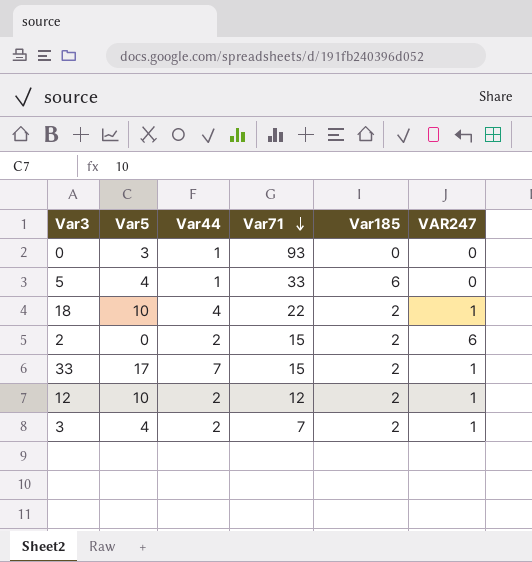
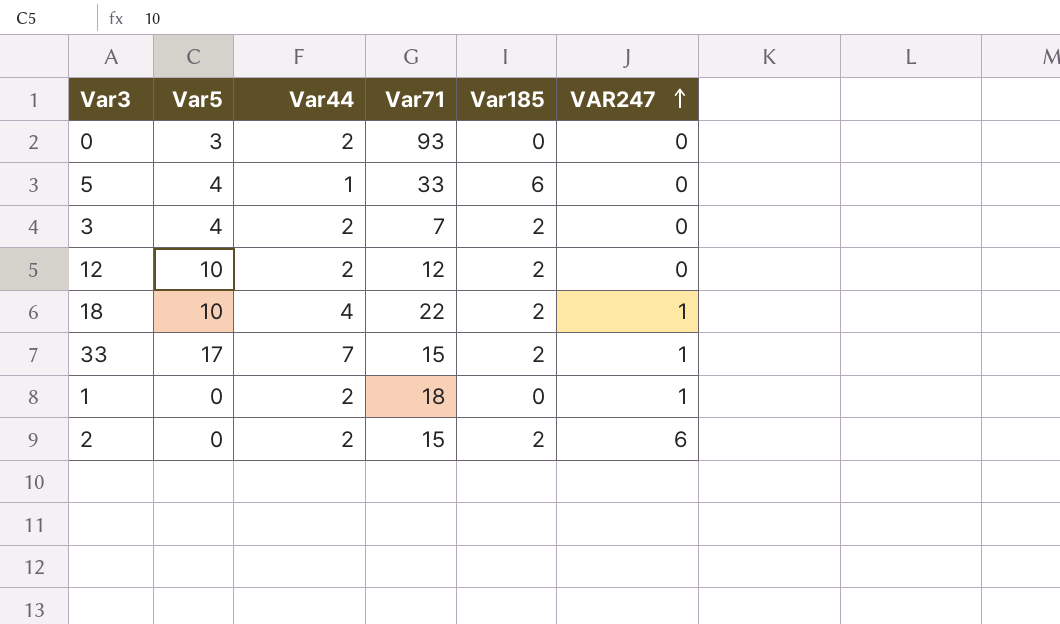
row order: Var71 descending -> VAR247 ascending
0 | Var44: 1 -> 2
3 | VAR247: 1 -> 0
12 | VAR247: 1 -> 0
row 1: none -> 0 | 2 | 18 | 0 | 1

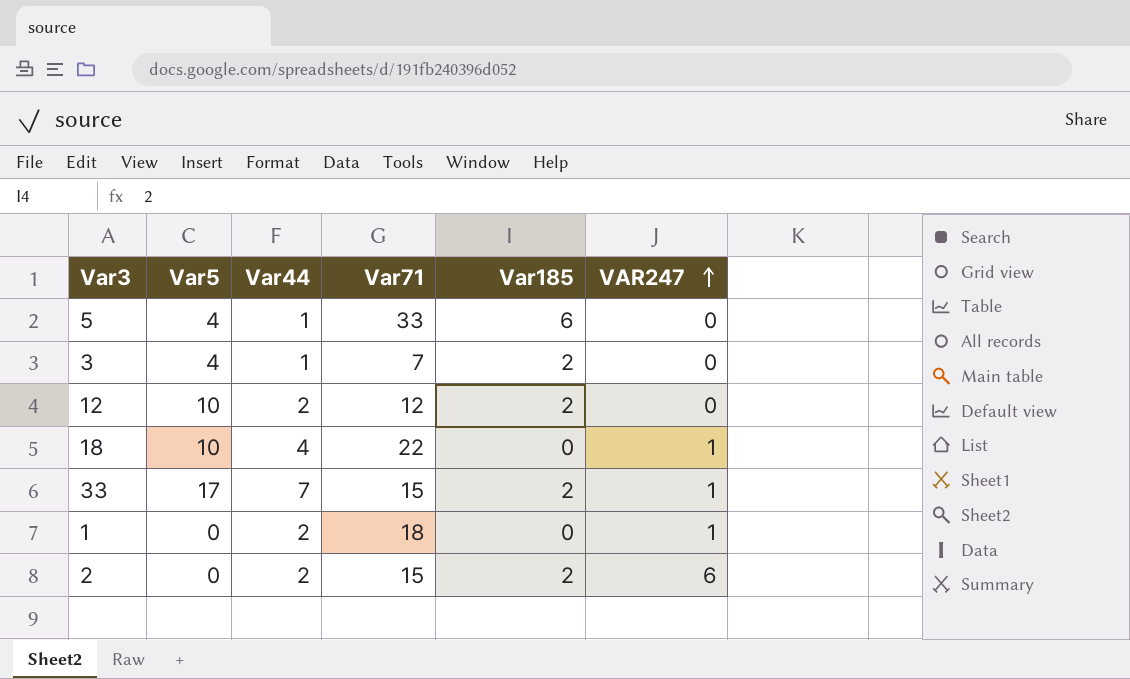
row 0: 3 | 2 | 93 | 0 | 0 -> none
3 | Var44: 2 -> 1
18 | Var185: 2 -> 0

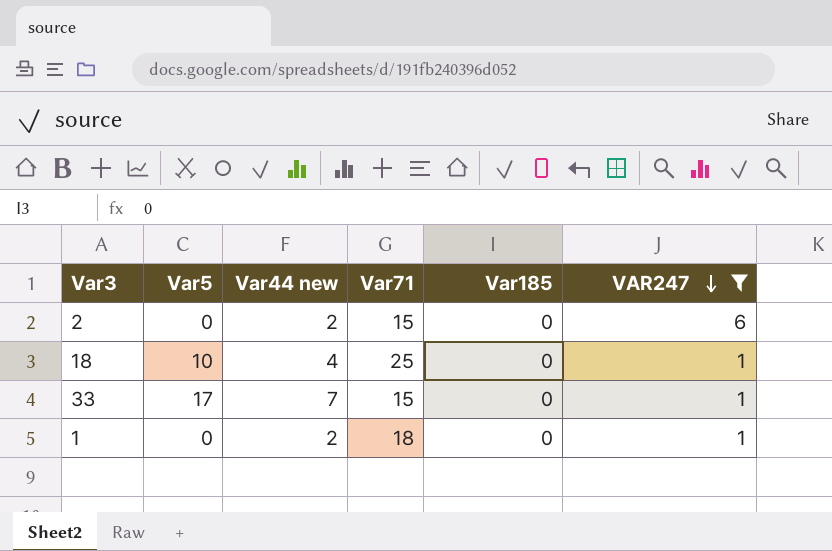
filter: none -> VAR247 != 0
row order: VAR247 ascending -> VAR247 descending
column name: Var44 -> Var44 new
2 | Var185: 2 -> 0
18 | Var71: 22 -> 25
33 | Var185: 2 -> 0

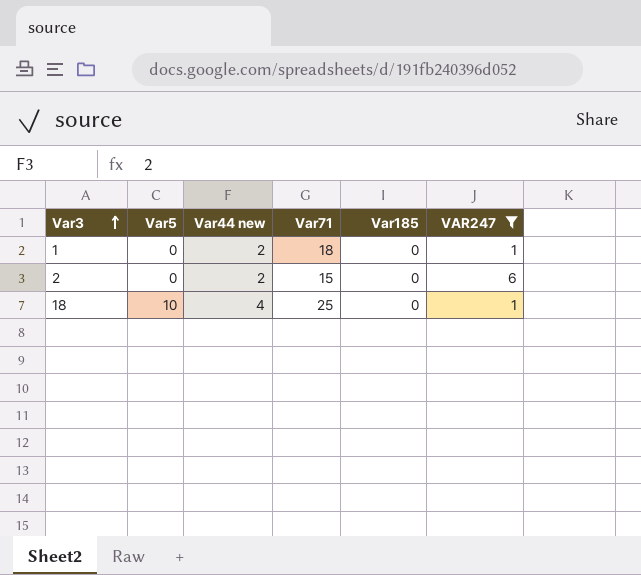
row order: VAR247 descending -> Var3 ascending
row 33: 17 | 7 | 15 | 0 | 1 -> none

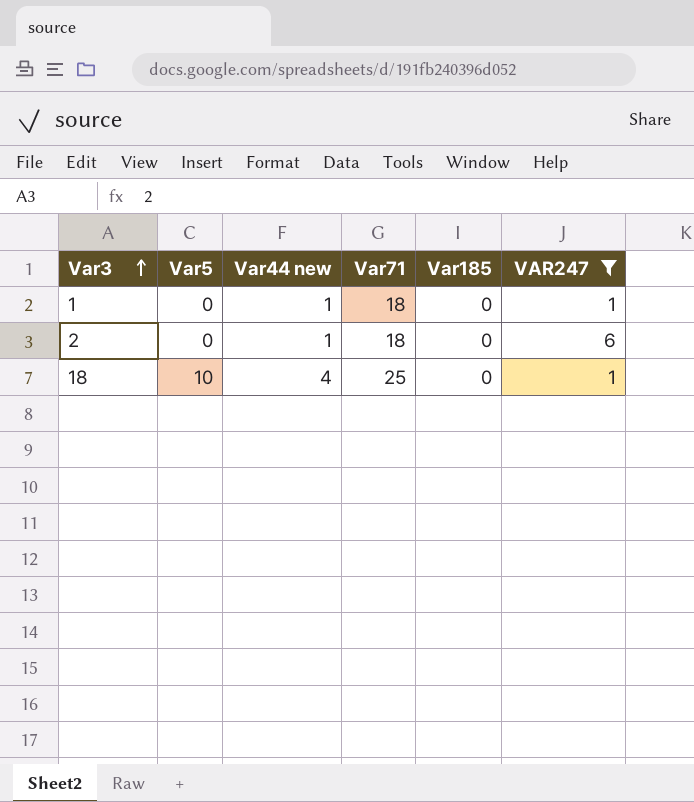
1 | Var44 new: 2 -> 1
2 | Var44 new: 2 -> 1
2 | Var71: 15 -> 18

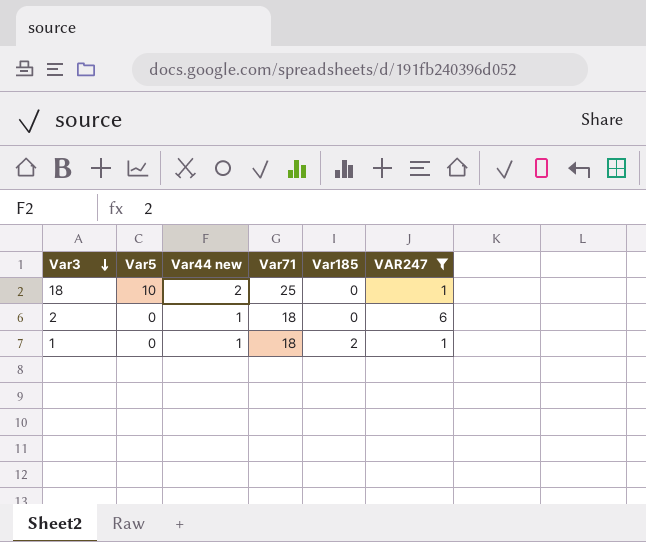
row order: Var3 ascending -> Var3 descending
18 | Var44 new: 4 -> 2
1 | Var185: 0 -> 2

